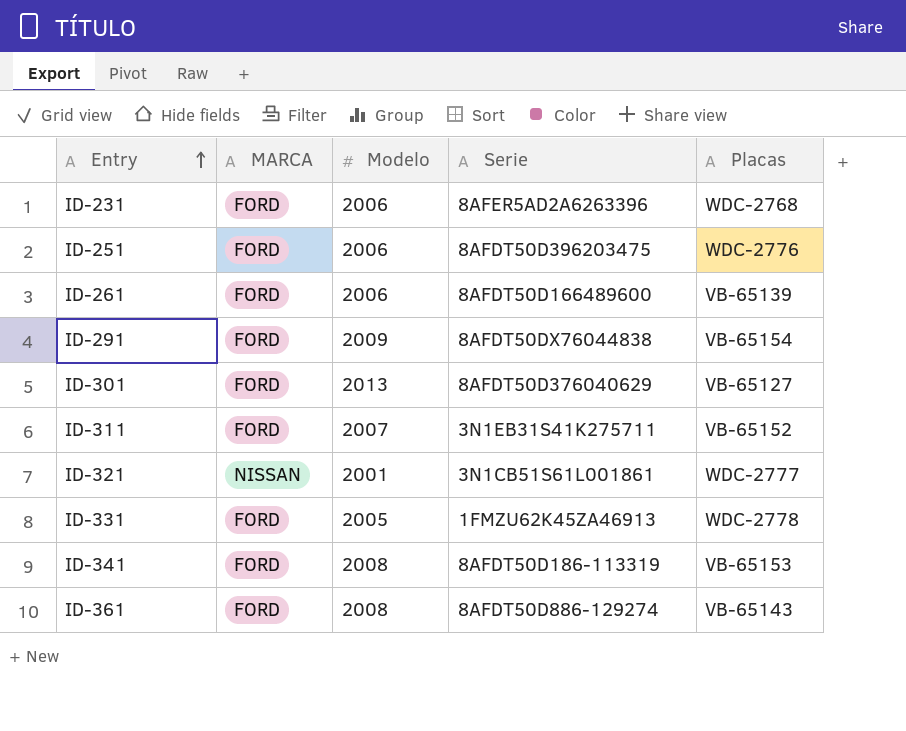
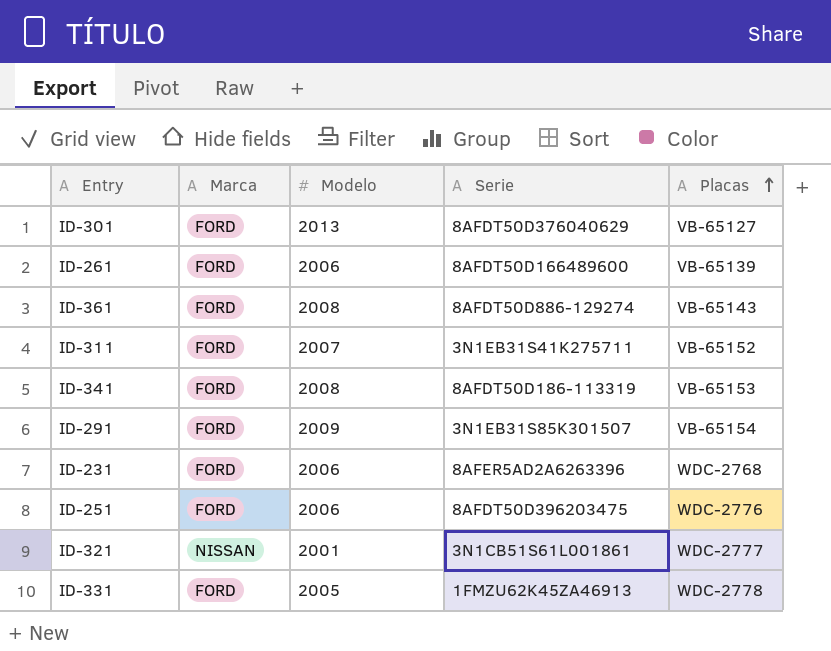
row order: Entry ascending -> Placas ascending
column name: MARCA -> Marca
ID-291 | Serie: 8AFDT50DX76044838 -> 3N1EB31S85K301507

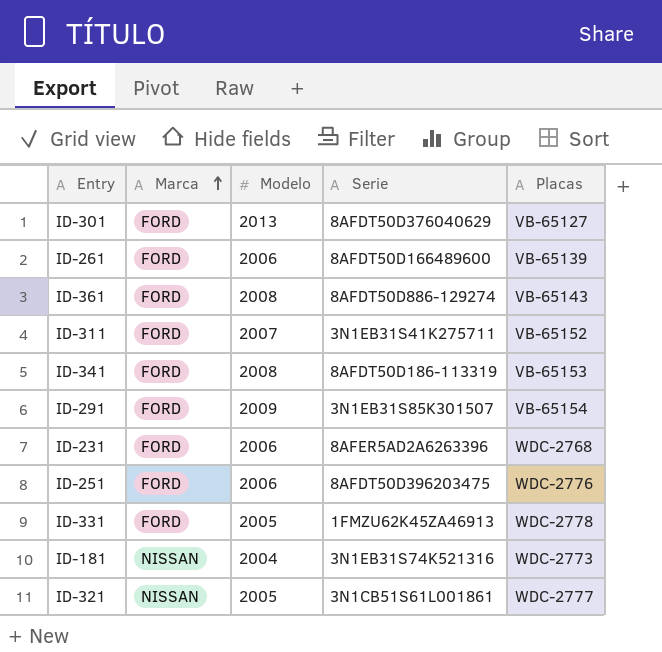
row order: Placas ascending -> Marca ascending
row ID-181: none -> NISSAN | 2004 | 3N1EB31S74K521316 | WDC-2773
ID-321 | Modelo: 2001 -> 2005

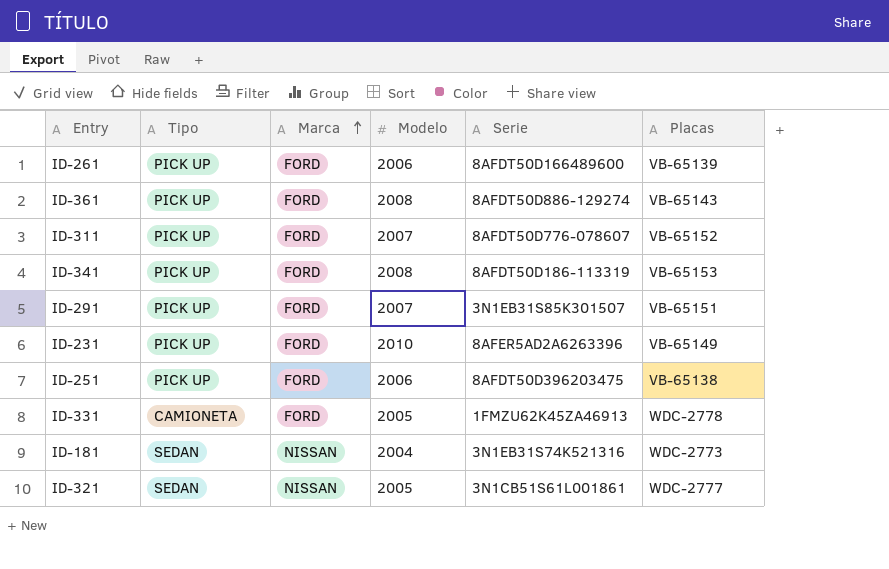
column Tipo | position: none -> 2
row ID-301: FORD | 2013 | 8AFDT50D376040629 | VB-65127 -> none
ID-311 | Serie: 3N1EB31S41K275711 -> 8AFDT50D776-078607
ID-291 | Modelo: 2009 -> 2007
ID-291 | Placas: VB-65154 -> VB-65151
ID-231 | Modelo: 2006 -> 2010
ID-231 | Placas: WDC-2768 -> VB-65149
ID-251 | Placas: WDC-2776 -> VB-65138

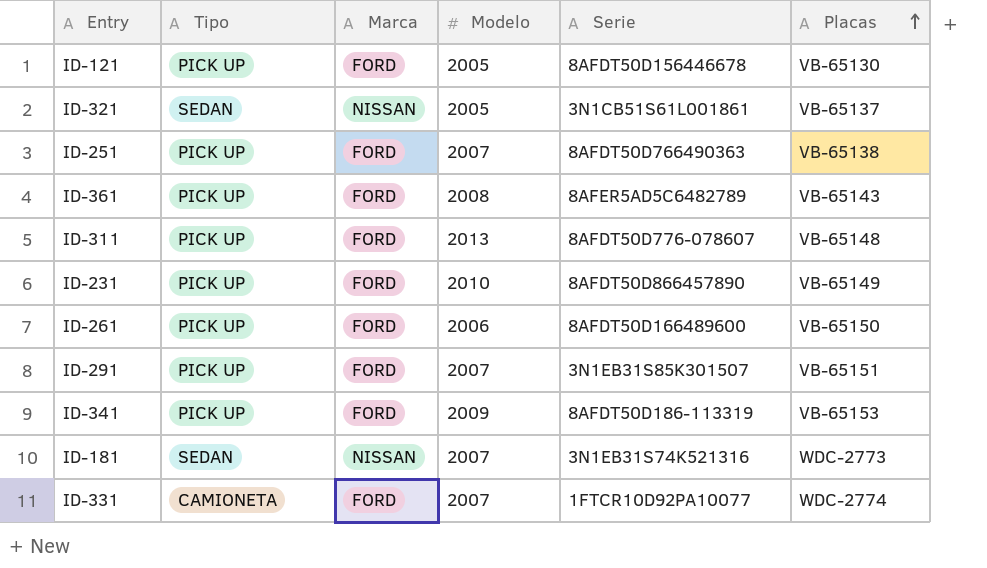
row order: Marca ascending -> Placas ascending
row ID-121: none -> PICK UP | FORD | 2005 | 8AFDT50D156446678 | VB-65130
ID-321 | Placas: WDC-2777 -> VB-65137
ID-251 | Modelo: 2006 -> 2007
ID-251 | Serie: 8AFDT50D396203475 -> 8AFDT50D766490363
ID-361 | Serie: 8AFDT50D886-129274 -> 8AFER5AD5C6482789
ID-311 | Modelo: 2007 -> 2013
ID-311 | Placas: VB-65152 -> VB-65148
ID-231 | Serie: 8AFER5AD2A6263396 -> 8AFDT50D866457890
ID-261 | Placas: VB-65139 -> VB-65150
ID-341 | Modelo: 2008 -> 2009
ID-181 | Modelo: 2004 -> 2007
ID-331 | Modelo: 2005 -> 2007
ID-331 | Serie: 1FMZU62K45ZA46913 -> 1FTCR10D92PA10077
ID-331 | Placas: WDC-2778 -> WDC-2774

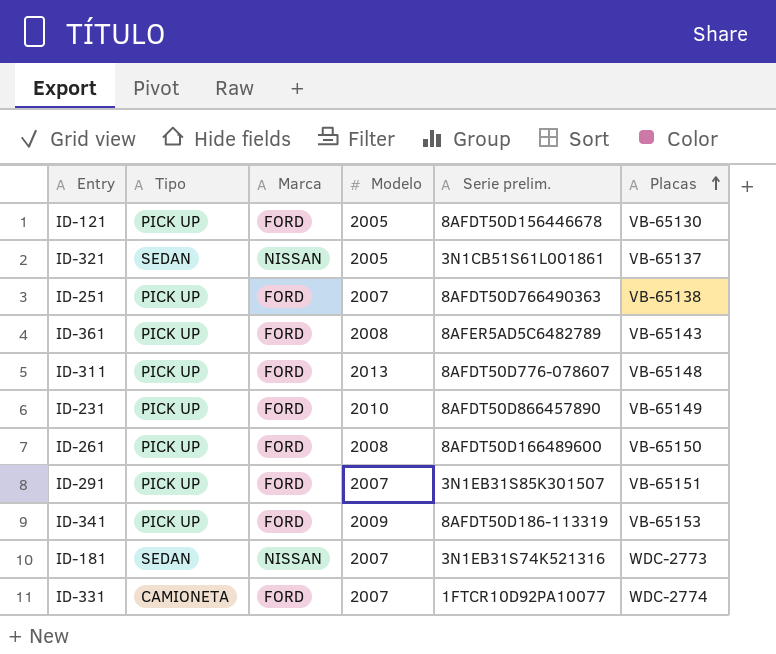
column name: Serie -> Serie prelim.
ID-261 | Modelo: 2006 -> 2008

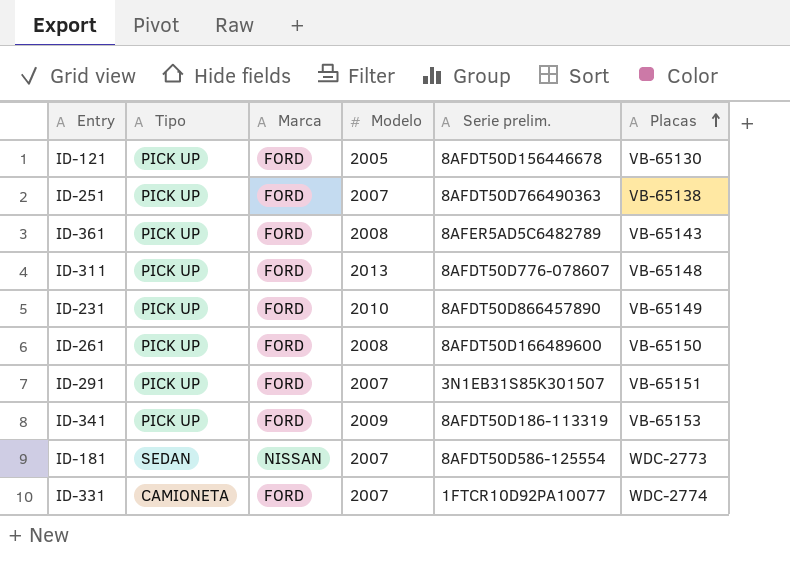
row ID-321: SEDAN | NISSAN | 2005 | 3N1CB51S61L001861 | VB-65137 -> none
ID-181 | Serie prelim.: 3N1EB31S74K521316 -> 8AFDT50D586-125554

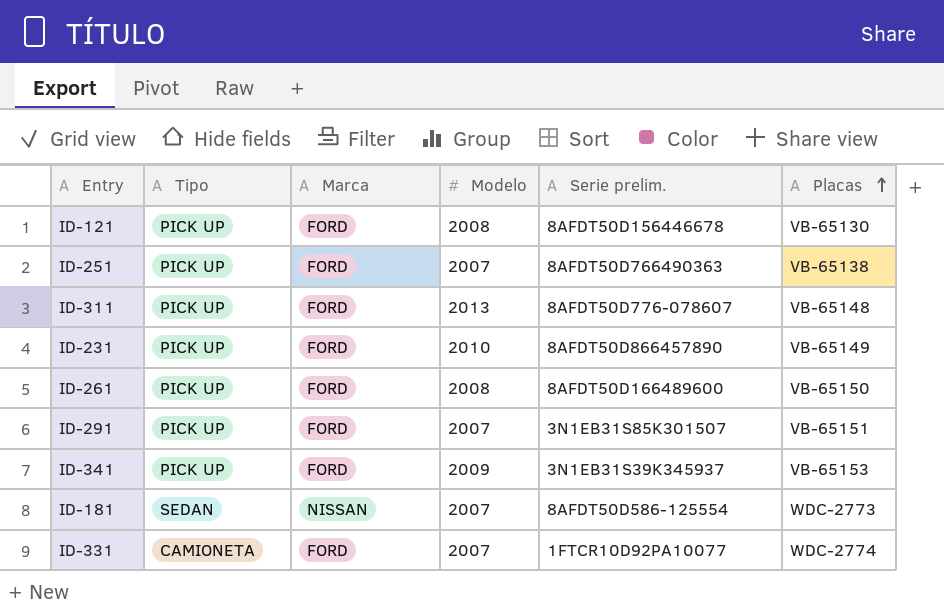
row ID-361: PICK UP | FORD | 2008 | 8AFER5AD5C6482789 | VB-65143 -> none
ID-121 | Modelo: 2005 -> 2008
ID-341 | Serie prelim.: 8AFDT50D186-113319 -> 3N1EB31S39K345937

